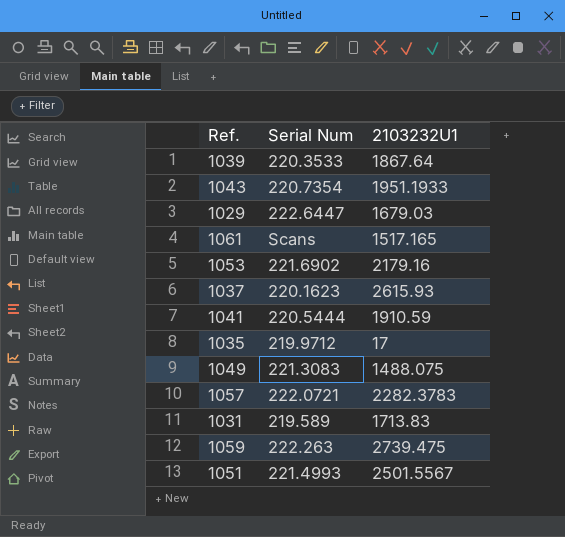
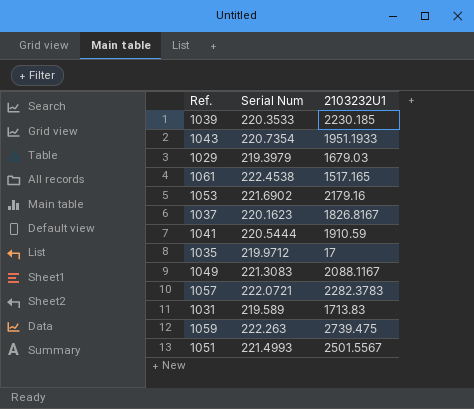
1039 | 2103232U1: 1867.64 -> 2230.185
1029 | Serial Num: 222.6447 -> 219.3979
1061 | Serial Num: Scans -> 222.4538
1037 | 2103232U1: 2615.93 -> 1826.8167
1049 | 2103232U1: 1488.075 -> 2088.1167

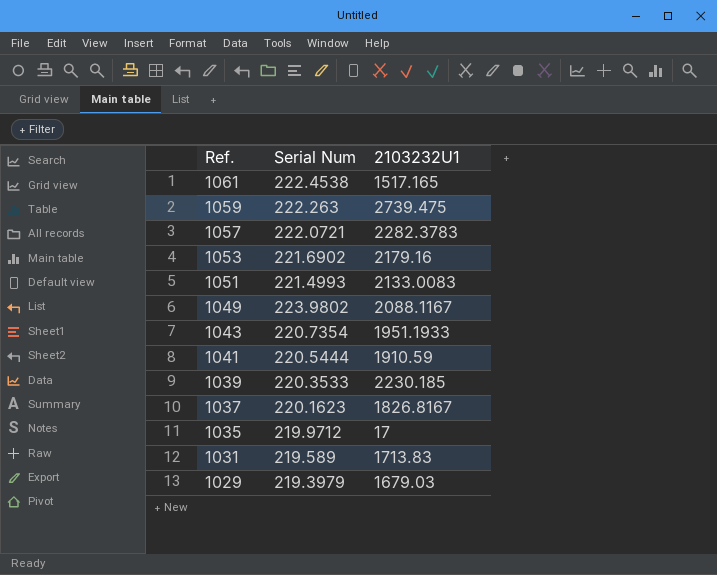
row order: none -> Ref. descending
1051 | 2103232U1: 2501.5567 -> 2133.0083
1049 | Serial Num: 221.3083 -> 223.9802

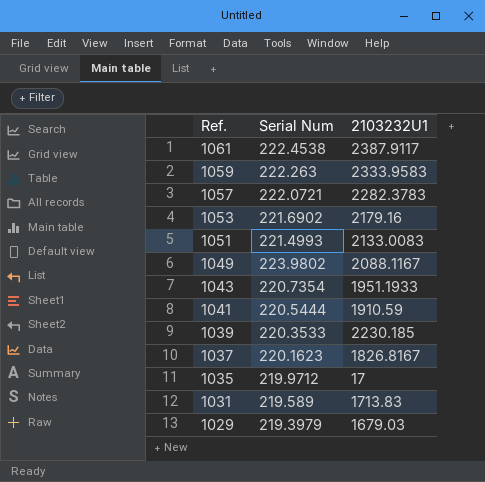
1061 | 2103232U1: 1517.165 -> 2387.9117
1059 | 2103232U1: 2739.475 -> 2333.9583

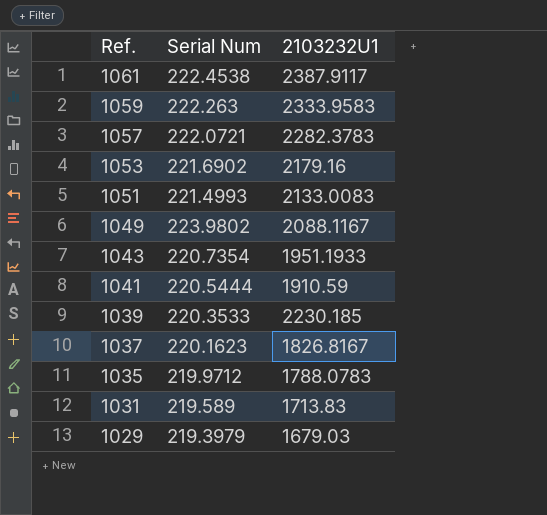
1035 | 2103232U1: 17 -> 1788.0783

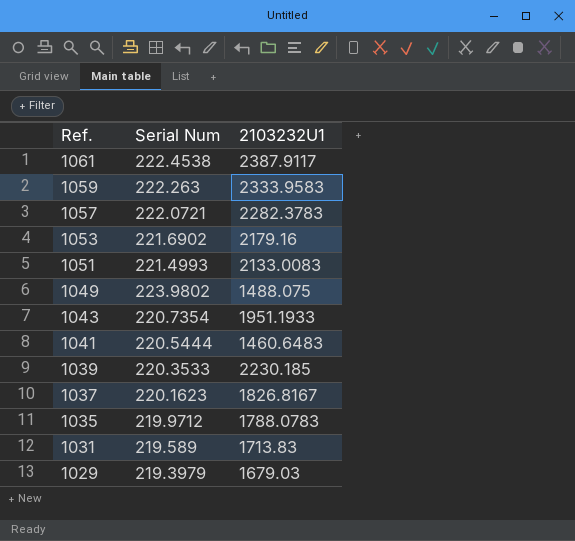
1049 | 2103232U1: 2088.1167 -> 1488.075
1041 | 2103232U1: 1910.59 -> 1460.6483

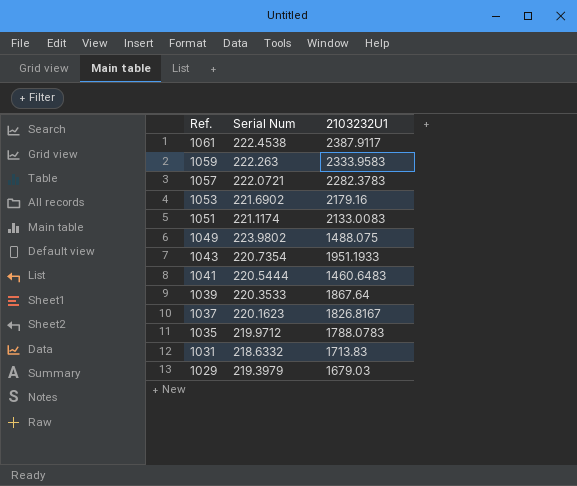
1051 | Serial Num: 221.4993 -> 221.1174
1039 | 2103232U1: 2230.185 -> 1867.64
1031 | Serial Num: 219.589 -> 218.6332

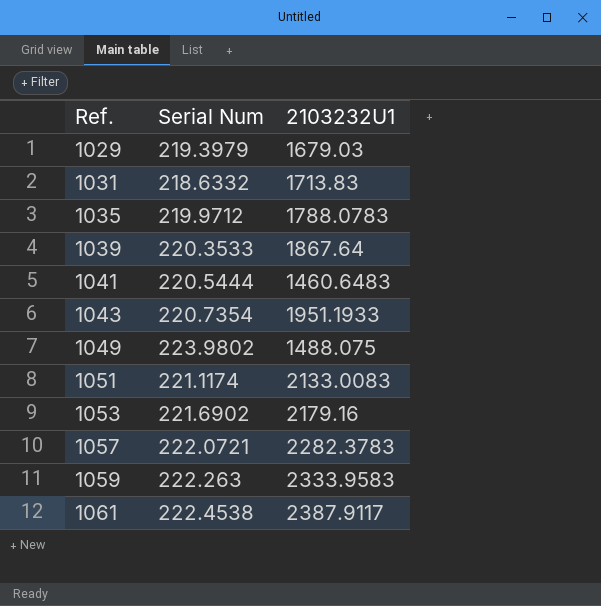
row order: Ref. descending -> Ref. ascending
row 1037: 220.1623 | 1826.8167 -> none

